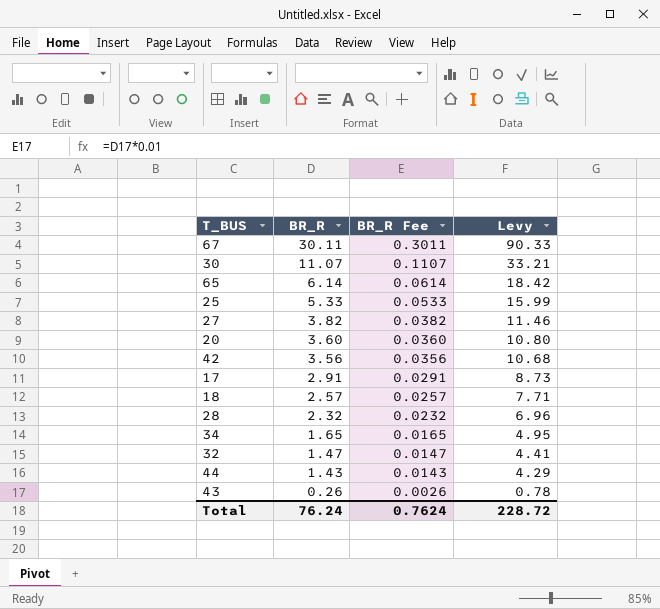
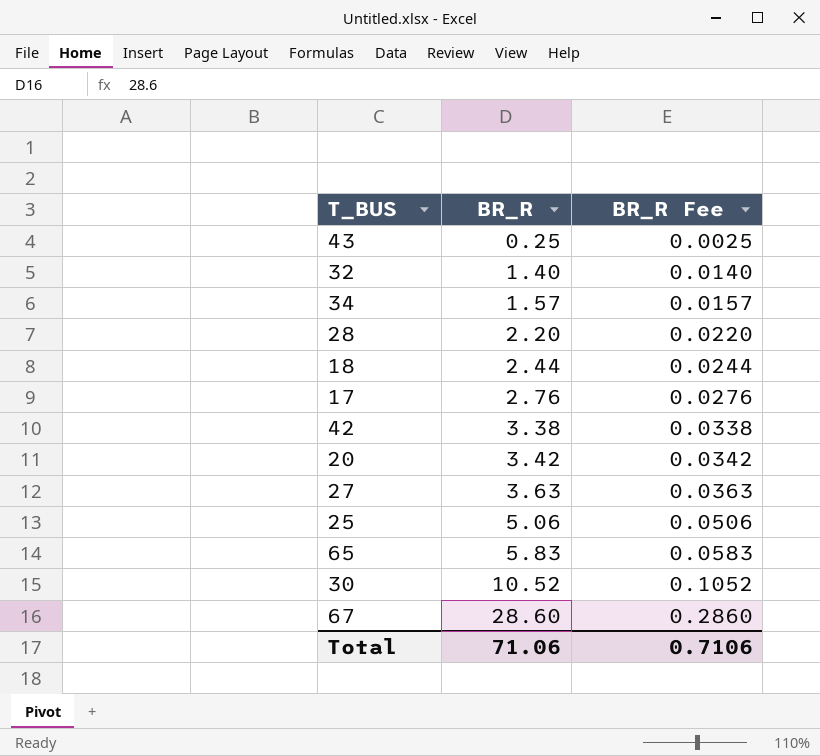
row order: BR_R descending -> BR_R ascending
column Levy | formula: [BR_R] * 3 -> none
row 44: 1.43 | 0.0143 | 4.29 -> none
43 | BR_R: 0.26 -> 0.25
43 | BR_R Fee: 0.0026 -> 0.0025
32 | BR_R: 1.47 -> 1.40
32 | BR_R Fee: 0.0147 -> 0.0140
34 | BR_R: 1.65 -> 1.57
34 | BR_R Fee: 0.0165 -> 0.0157
28 | BR_R: 2.32 -> 2.20
28 | BR_R Fee: 0.0232 -> 0.0220
18 | BR_R: 2.57 -> 2.44
18 | BR_R Fee: 0.0257 -> 0.0244
17 | BR_R: 2.91 -> 2.76
17 | BR_R Fee: 0.0291 -> 0.0276
42 | BR_R: 3.56 -> 3.38
42 | BR_R Fee: 0.0356 -> 0.0338
20 | BR_R: 3.60 -> 3.42
20 | BR_R Fee: 0.0360 -> 0.0342
27 | BR_R: 3.82 -> 3.63
27 | BR_R Fee: 0.0382 -> 0.0363
25 | BR_R: 5.33 -> 5.06
25 | BR_R Fee: 0.0533 -> 0.0506
65 | BR_R: 6.14 -> 5.83
65 | BR_R Fee: 0.0614 -> 0.0583
30 | BR_R: 11.07 -> 10.52
30 | BR_R Fee: 0.1107 -> 0.1052
67 | BR_R: 30.11 -> 28.60
67 | BR_R Fee: 0.3011 -> 0.2860
Total | BR_R: 76.24 -> 71.06
Total | BR_R Fee: 0.7624 -> 0.7106

